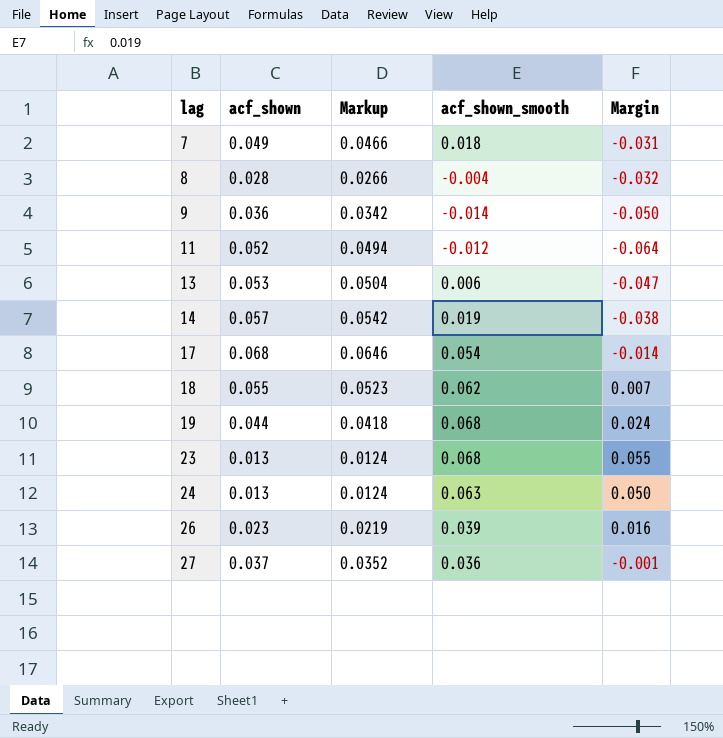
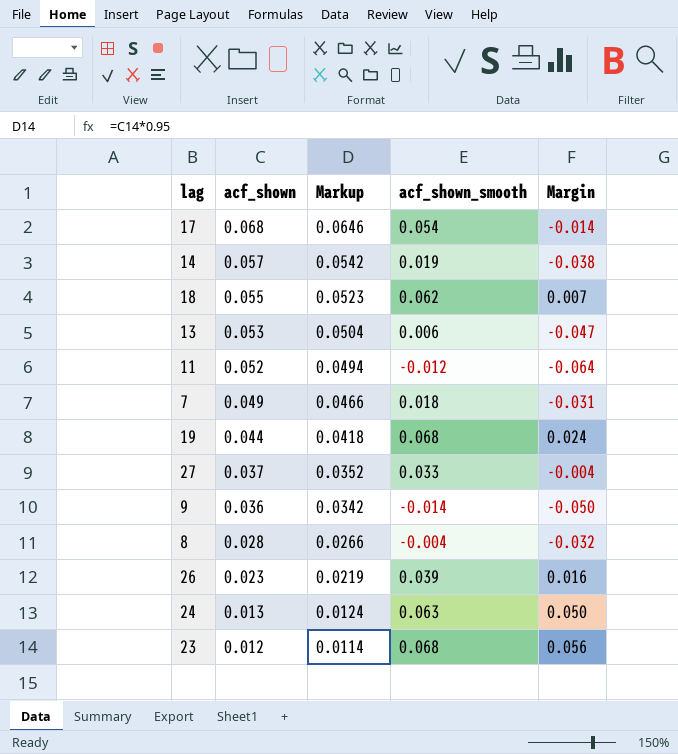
row order: lag ascending -> acf_shown descending
27 | acf_shown_smooth: 0.036 -> 0.033
27 | Margin: -0.001 -> -0.004
23 | acf_shown: 0.013 -> 0.012
23 | Markup: 0.0124 -> 0.0114
23 | Margin: 0.055 -> 0.056

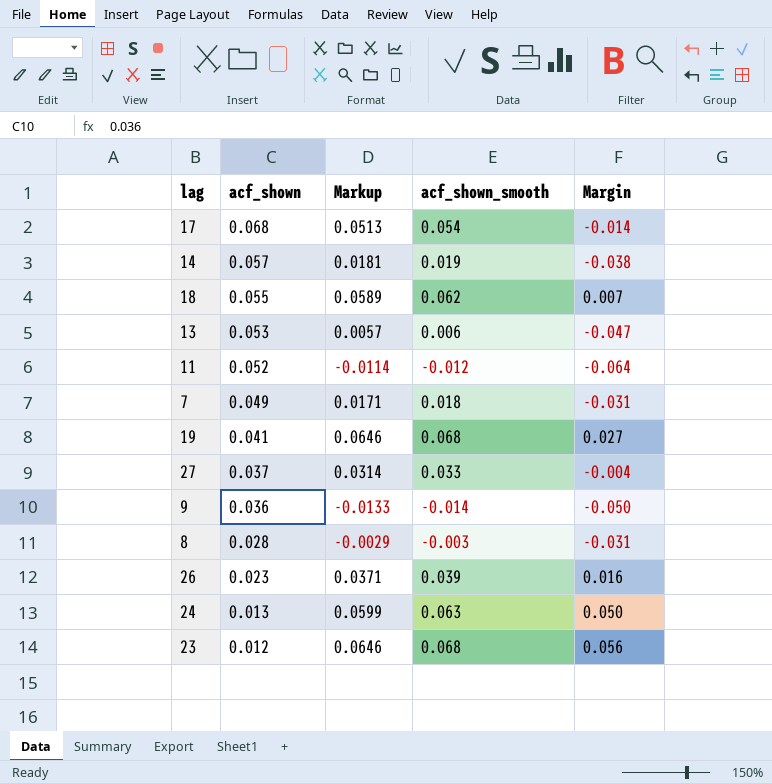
column Markup | formula: [acf_shown] * 0.95 -> [acf_shown_smooth] * 0.95
19 | acf_shown: 0.044 -> 0.041
19 | Margin: 0.024 -> 0.027
8 | acf_shown_smooth: -0.004 -> -0.003
8 | Margin: -0.032 -> -0.031

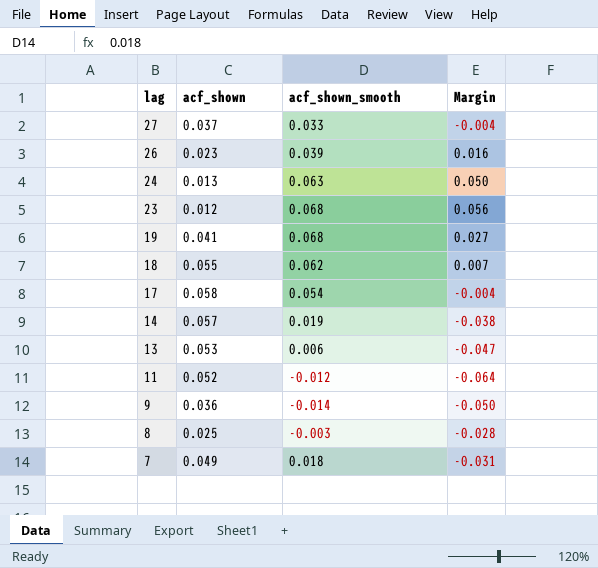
row order: acf_shown descending -> lag descending
column Markup | formula: [acf_shown_smooth] * 0.95 -> none
17 | acf_shown: 0.068 -> 0.058
17 | Margin: -0.014 -> -0.004
8 | acf_shown: 0.028 -> 0.025
8 | Margin: -0.031 -> -0.028

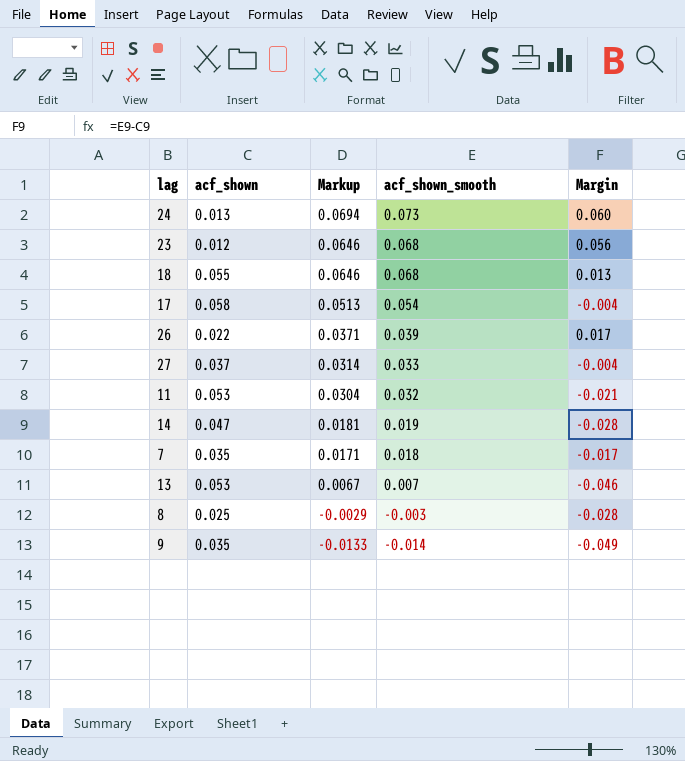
row order: lag descending -> Markup descending
column Markup | formula: none -> [acf_shown_smooth] * 0.95
row 19: 0.041 | 0.068 | 0.027 -> none
24 | acf_shown_smooth: 0.063 -> 0.073
24 | Margin: 0.050 -> 0.060
18 | acf_shown_smooth: 0.062 -> 0.068
18 | Margin: 0.007 -> 0.013
26 | acf_shown: 0.023 -> 0.022
26 | Margin: 0.016 -> 0.017
11 | acf_shown: 0.052 -> 0.053
11 | acf_shown_smooth: -0.012 -> 0.032
11 | Margin: -0.064 -> -0.021
14 | acf_shown: 0.057 -> 0.047
14 | Margin: -0.038 -> -0.028
7 | acf_shown: 0.049 -> 0.035
7 | Margin: -0.031 -> -0.017
13 | acf_shown_smooth: 0.006 -> 0.007
13 | Margin: -0.047 -> -0.046
9 | acf_shown: 0.036 -> 0.035
9 | Margin: -0.050 -> -0.049

